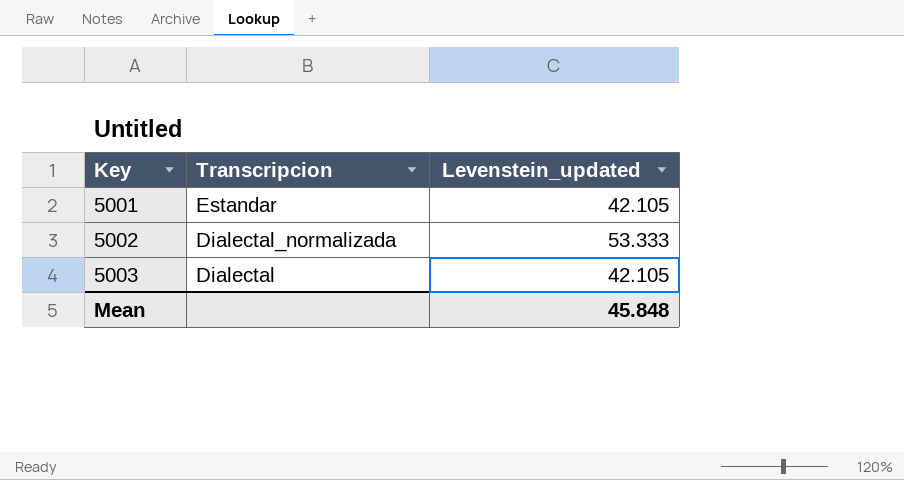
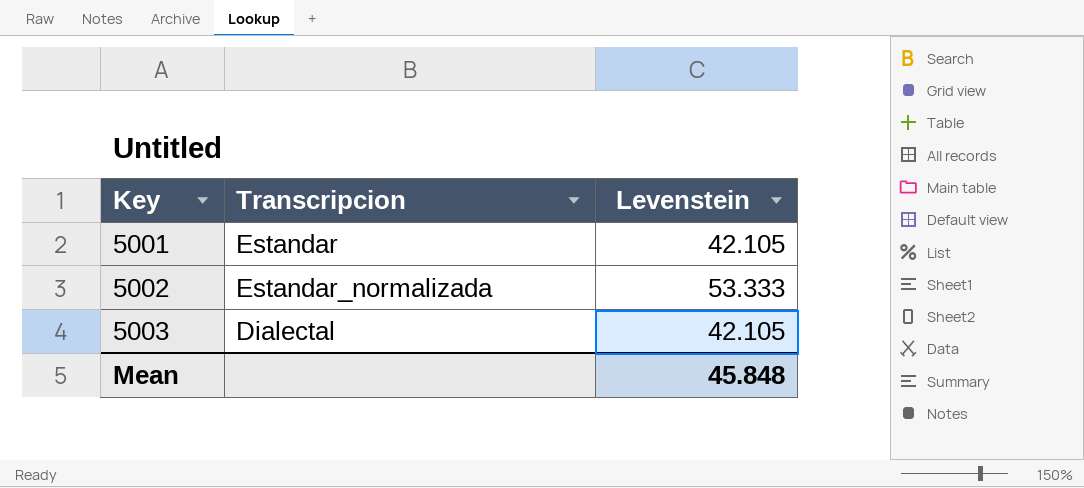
column name: Levenstein_updated -> Levenstein
5002 | Transcripcion: Dialectal_normalizada -> Estandar_normalizada

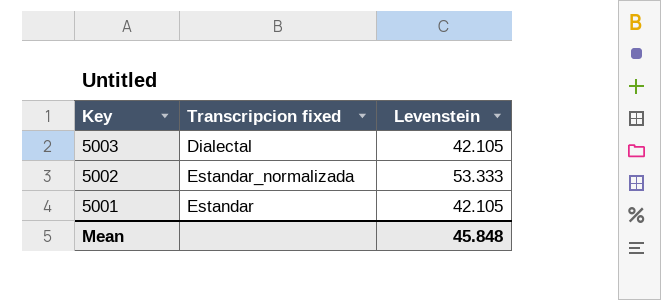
row order: Key ascending -> Key descending
column name: Transcripcion -> Transcripcion fixed

